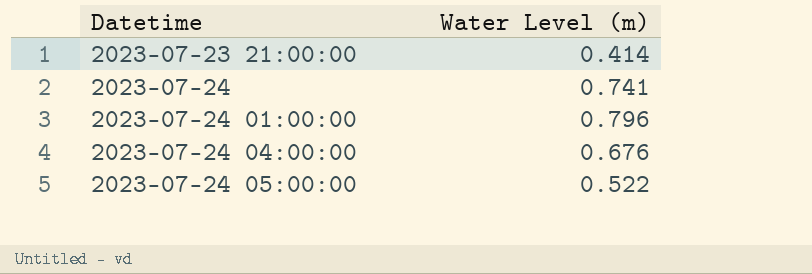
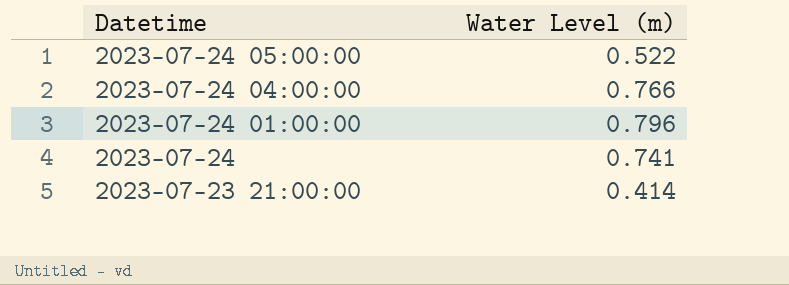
row order: Datetime ascending -> Datetime descending
2023-07-24 04:00:00 | Water Level (m): 0.676 -> 0.766

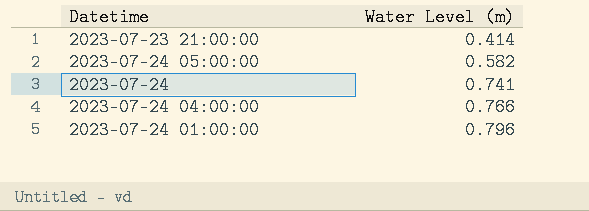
row order: Datetime descending -> Water Level (m) ascending
2023-07-24 05:00:00 | Water Level (m): 0.522 -> 0.582

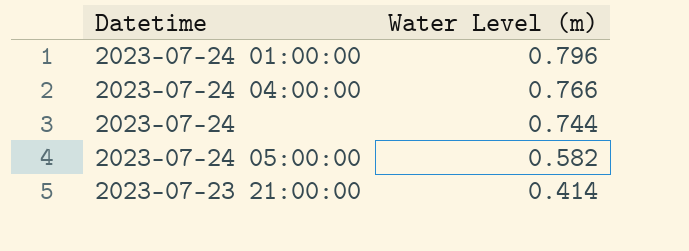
row order: Water Level (m) ascending -> Water Level (m) descending
2023-07-24 | Water Level (m): 0.741 -> 0.744

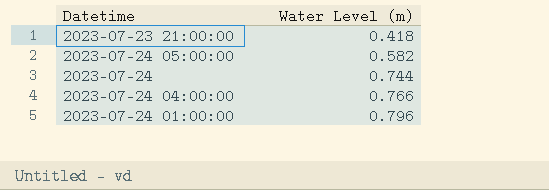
row order: Water Level (m) descending -> Water Level (m) ascending
2023-07-23 21:00:00 | Water Level (m): 0.414 -> 0.418

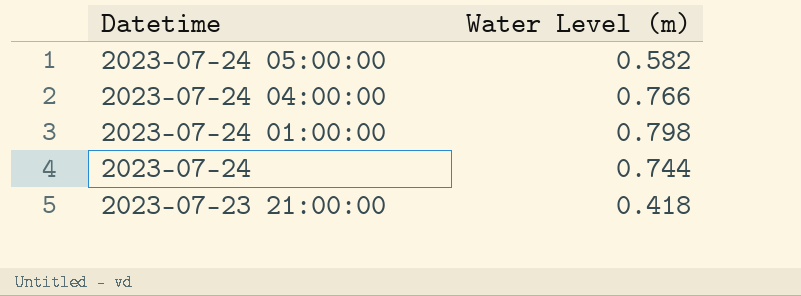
row order: Water Level (m) ascending -> Datetime descending
2023-07-24 01:00:00 | Water Level (m): 0.796 -> 0.798

